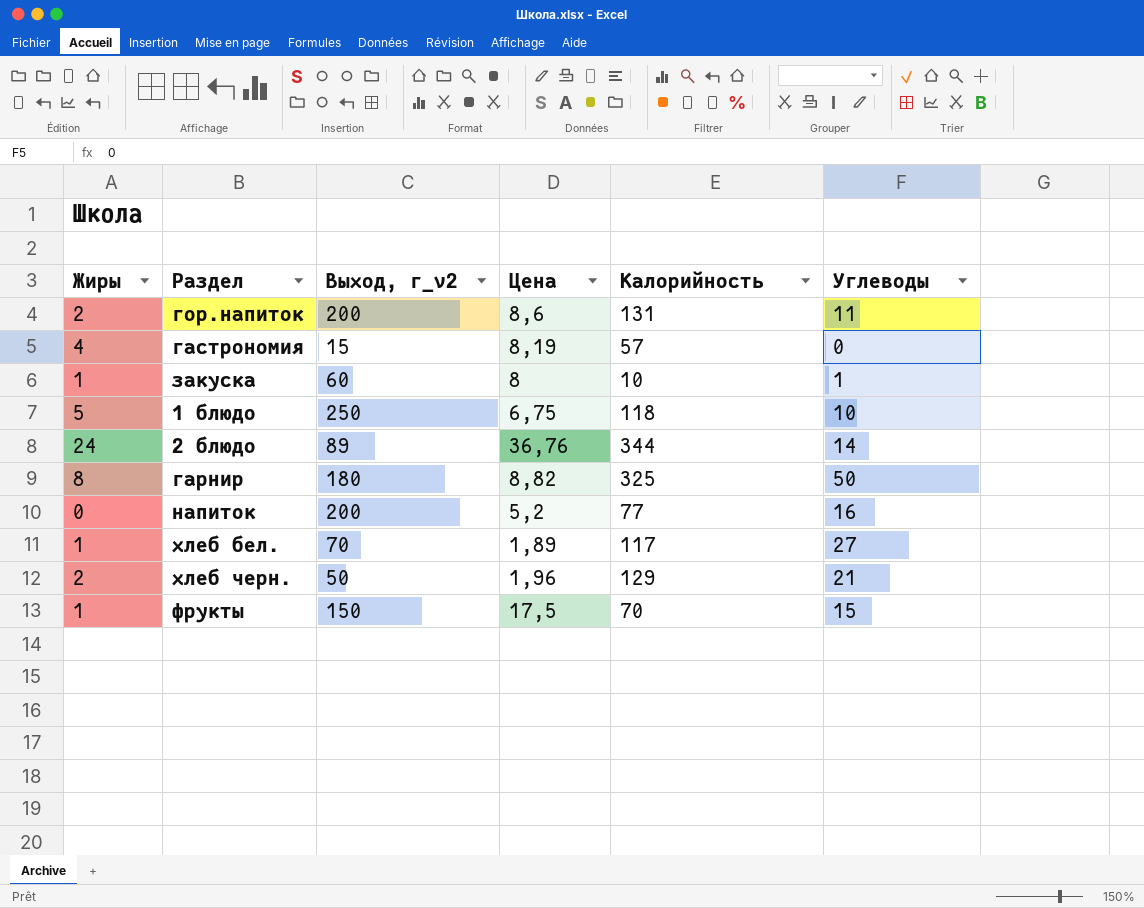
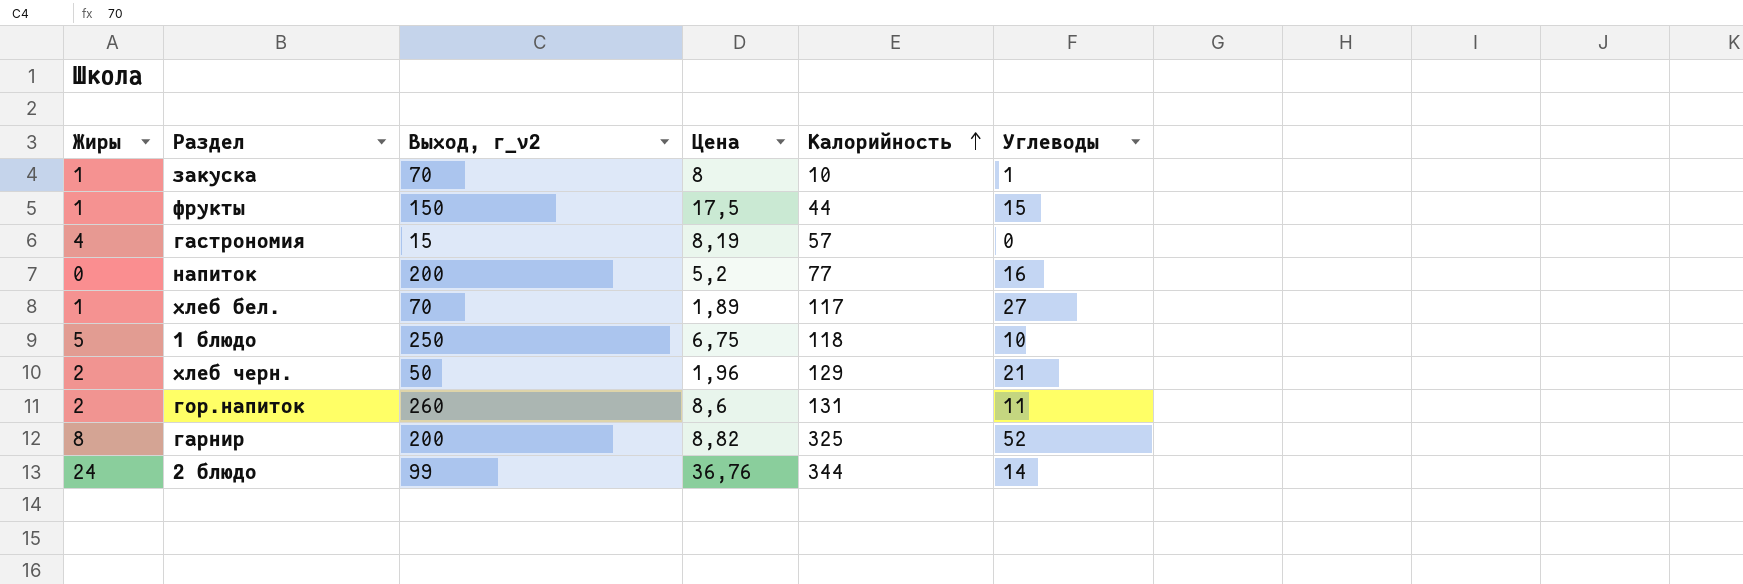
row order: none -> Калорийность ascending
закуска | Выход, г_v2: 60 -> 70
фрукты | Калорийность: 70 -> 44
гор.напиток | Выход, г_v2: 200 -> 260
гарнир | Выход, г_v2: 180 -> 200
гарнир | Углеводы: 50 -> 52
2 блюдо | Выход, г_v2: 89 -> 99

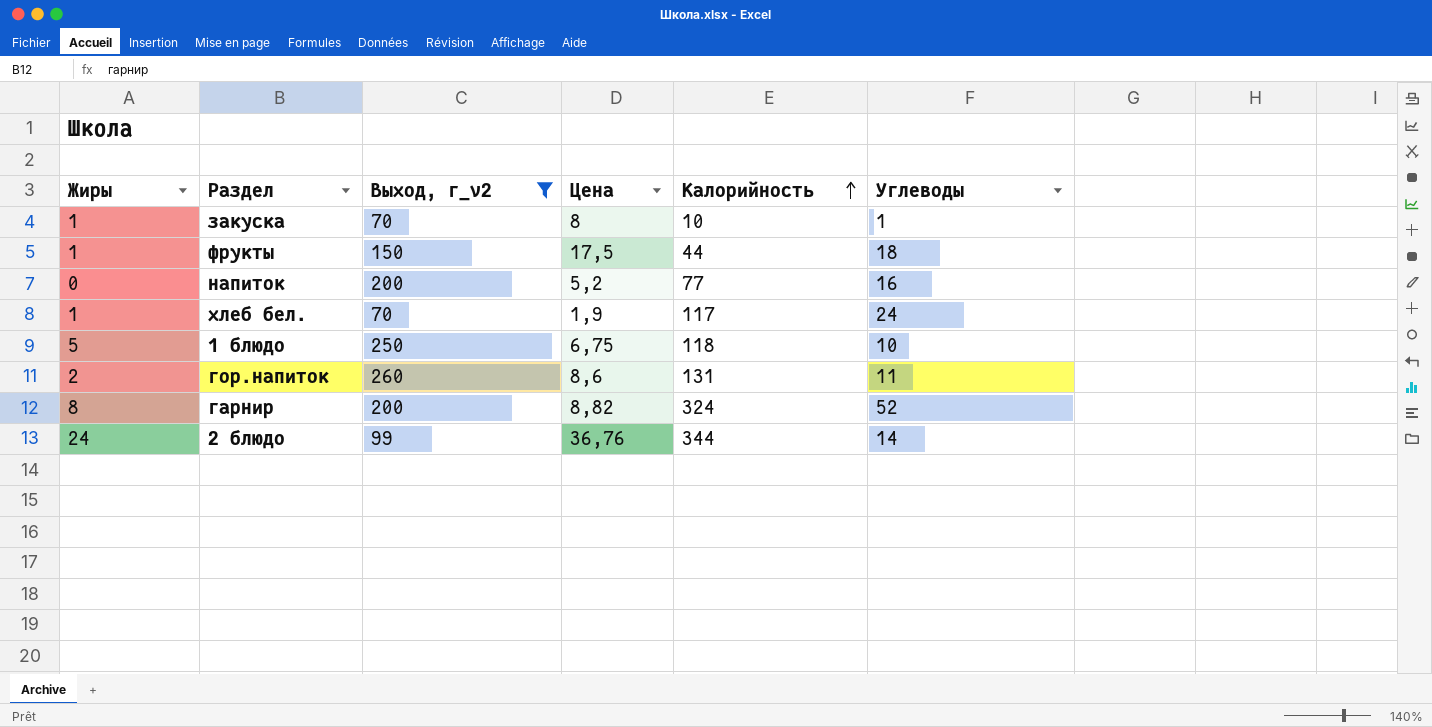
filter: none -> Выход, г_v2 >= 70
фрукты | Углеводы: 15 -> 18
хлеб бел. | Цена: 1,89 -> 1,9
хлеб бел. | Углеводы: 27 -> 24
гарнир | Калорийность: 325 -> 324

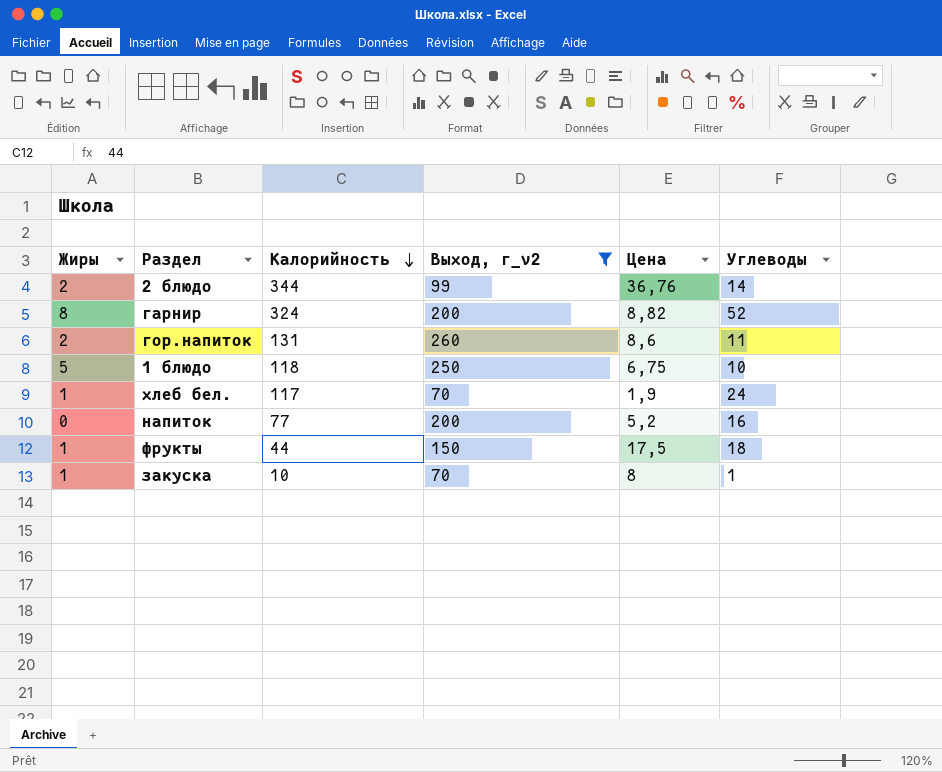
row order: Калорийность ascending -> Калорийность descending
column Калорийность | position: 5 -> 3
2 блюдо | Жиры: 24 -> 2

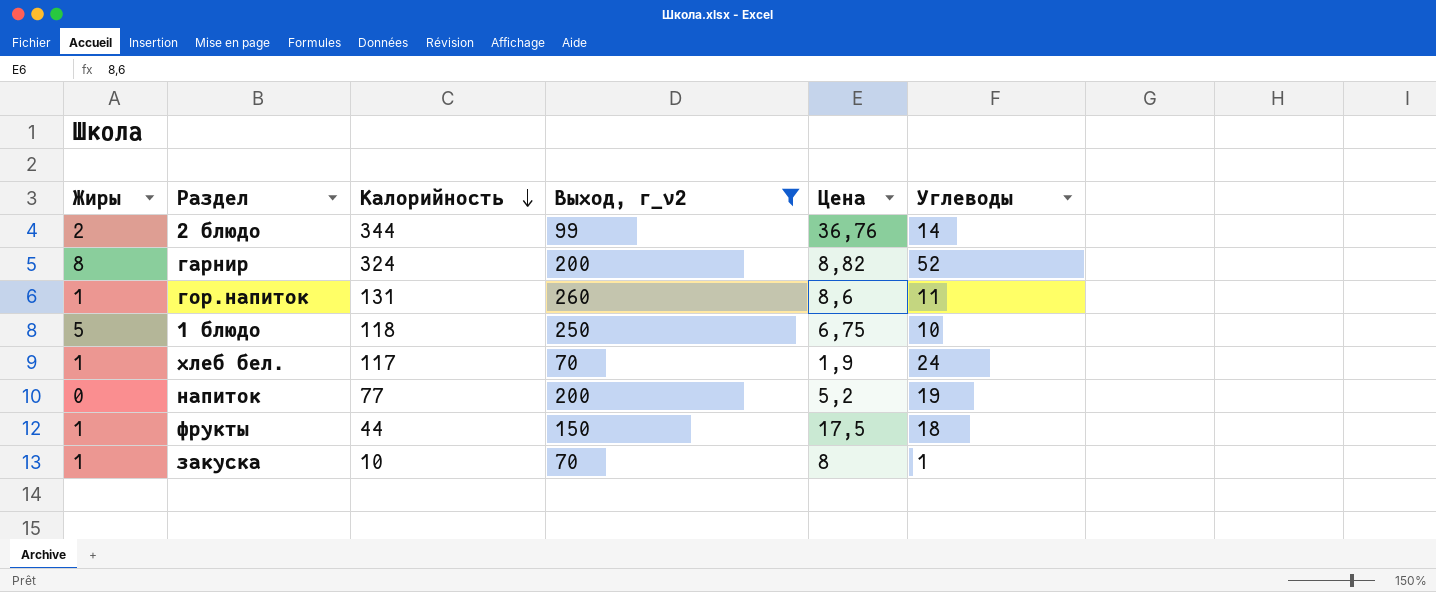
гор.напиток | Жиры: 2 -> 1
напиток | Углеводы: 16 -> 19

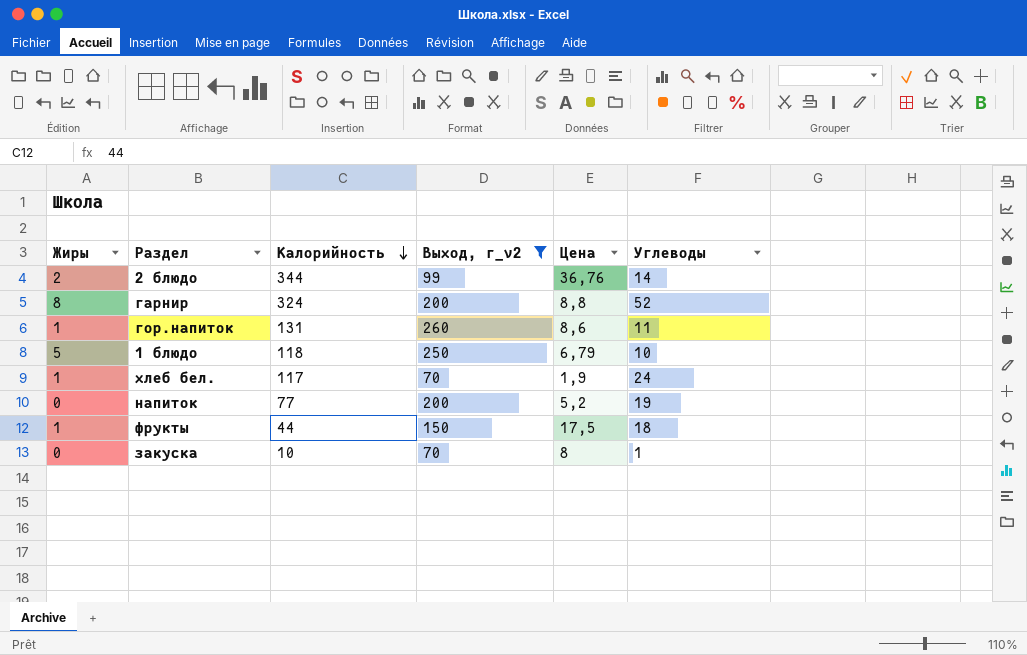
гарнир | Цена: 8,82 -> 8,8
1 блюдо | Цена: 6,75 -> 6,79
закуска | Жиры: 1 -> 0

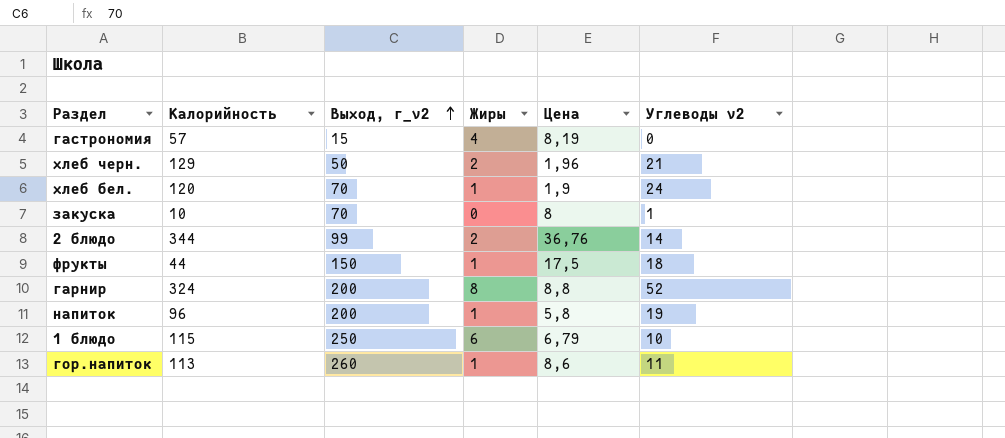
filter: Выход, г_v2 >= 70 -> none
row order: Калорийность descending -> Выход, г_v2 ascending
column Жиры | position: 1 -> 4
column name: Углеводы -> Углеводы v2
хлеб бел. | Калорийность: 117 -> 120
напиток | Калорийность: 77 -> 96
напиток | Жиры: 0 -> 1
напиток | Цена: 5,2 -> 5,8
1 блюдо | Калорийность: 118 -> 115
1 блюдо | Жиры: 5 -> 6
гор.напиток | Калорийность: 131 -> 113

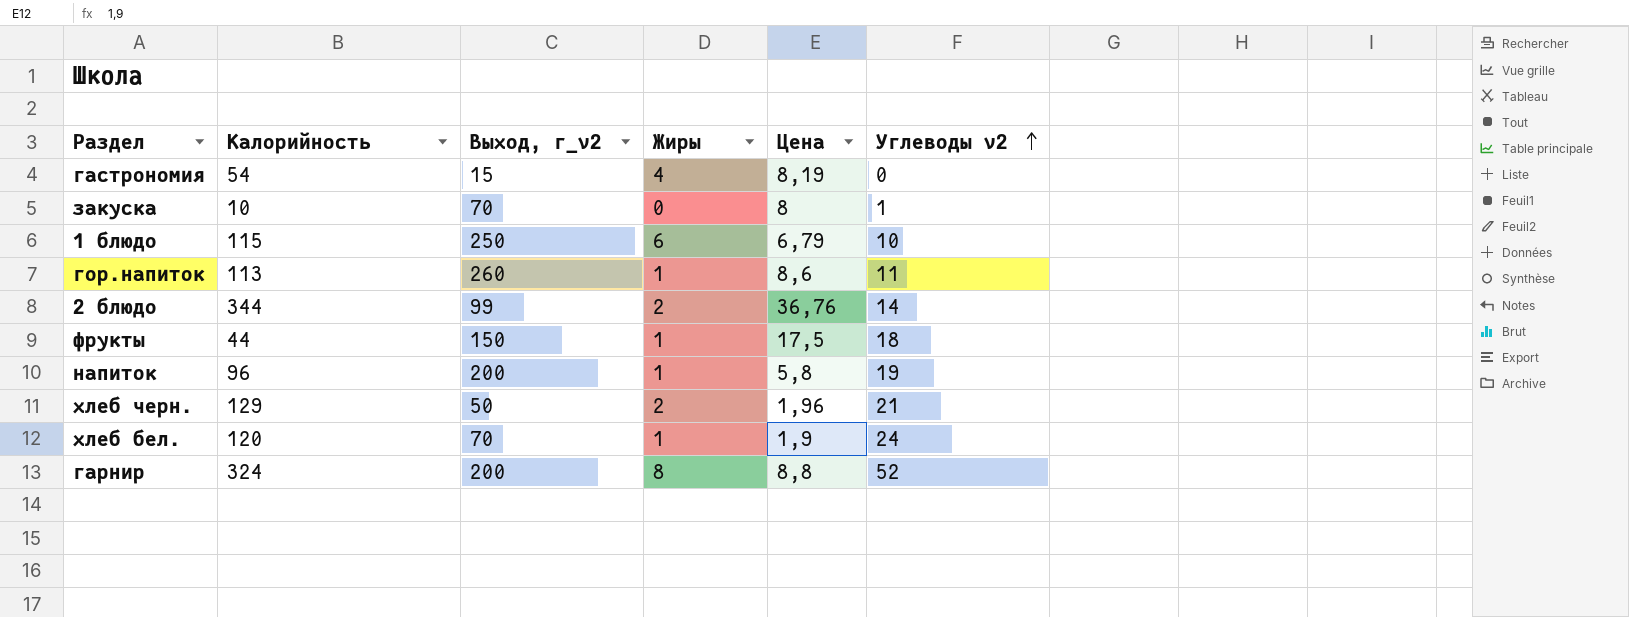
row order: Выход, г_v2 ascending -> Углеводы v2 ascending
гастрономия | Калорийность: 57 -> 54

